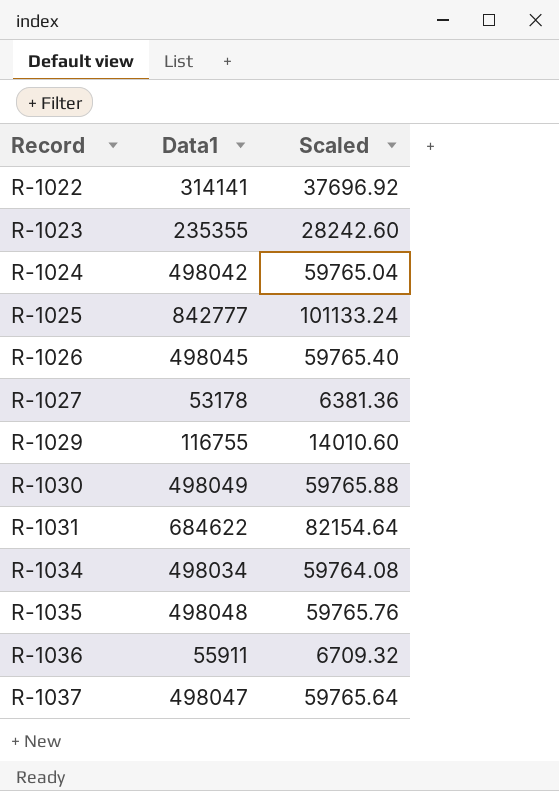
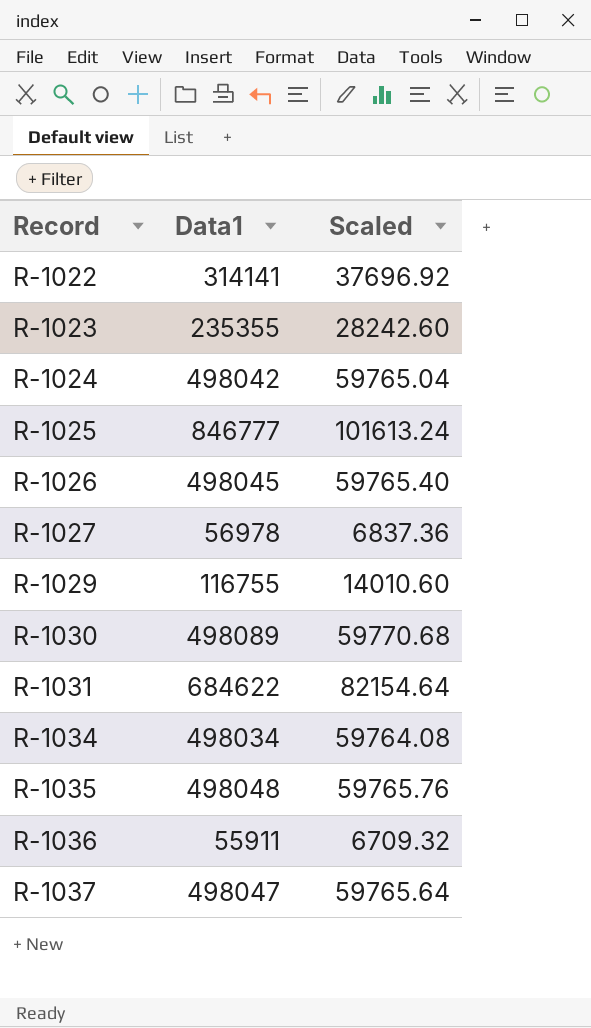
R-1025 | Data1: 842777 -> 846777
R-1025 | Scaled: 101133.24 -> 101613.24
R-1027 | Data1: 53178 -> 56978
R-1027 | Scaled: 6381.36 -> 6837.36
R-1030 | Data1: 498049 -> 498089
R-1030 | Scaled: 59765.88 -> 59770.68

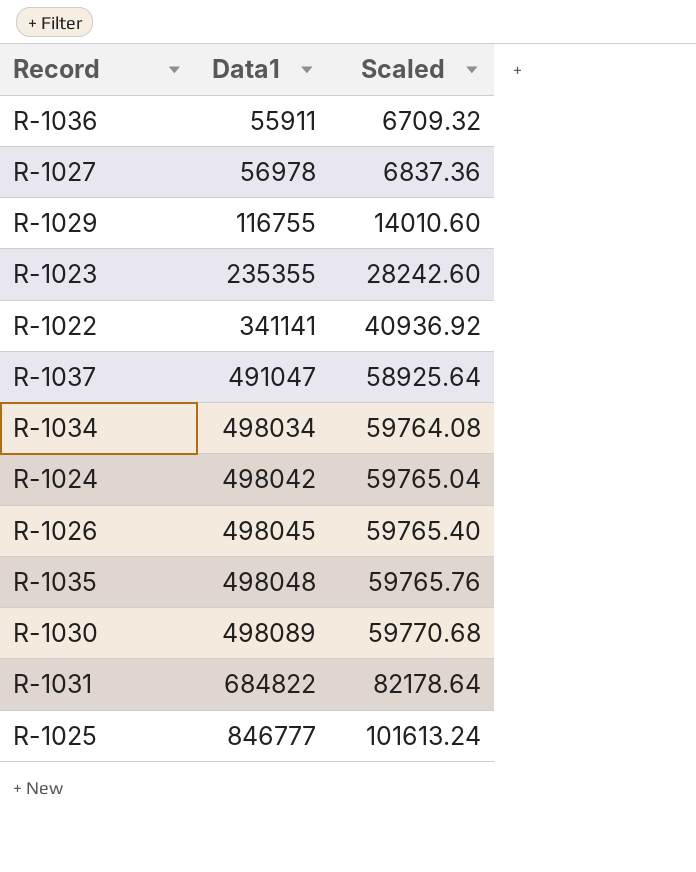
row order: Record ascending -> Data1 ascending
R-1022 | Data1: 314141 -> 341141
R-1022 | Scaled: 37696.92 -> 40936.92
R-1037 | Data1: 498047 -> 491047
R-1037 | Scaled: 59765.64 -> 58925.64
R-1031 | Data1: 684622 -> 684822
R-1031 | Scaled: 82154.64 -> 82178.64

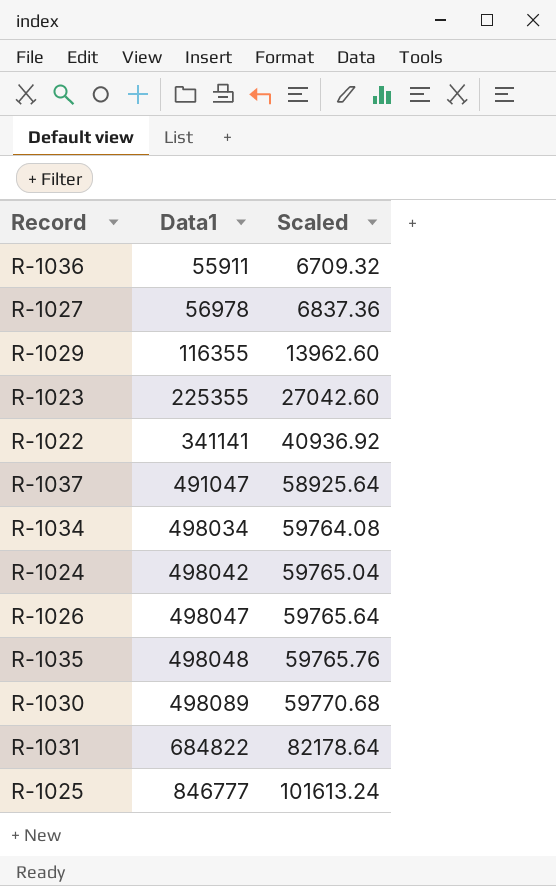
R-1029 | Data1: 116755 -> 116355
R-1029 | Scaled: 14010.60 -> 13962.60
R-1023 | Data1: 235355 -> 225355
R-1023 | Scaled: 28242.60 -> 27042.60
R-1026 | Data1: 498045 -> 498047
R-1026 | Scaled: 59765.40 -> 59765.64

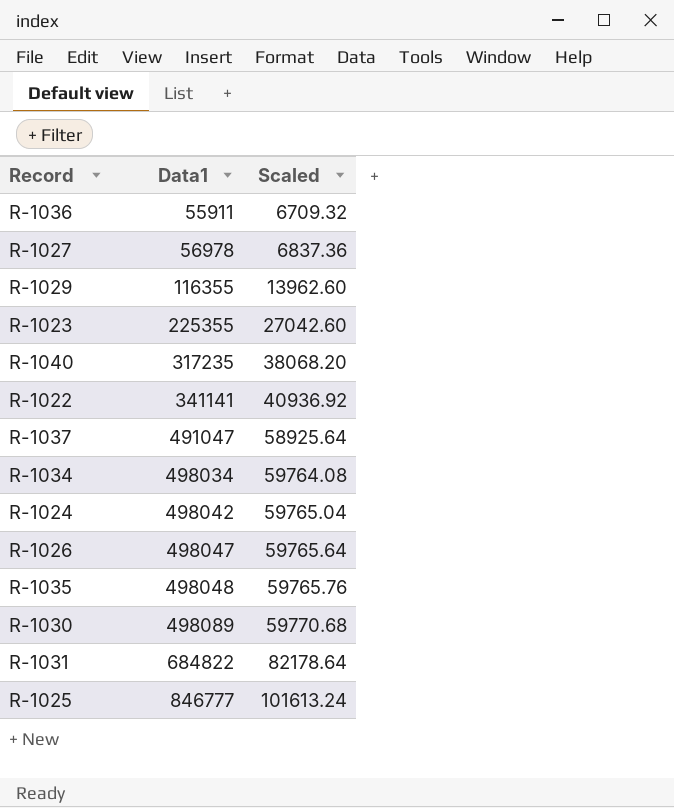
row R-1040: none -> 317235 | 38068.20

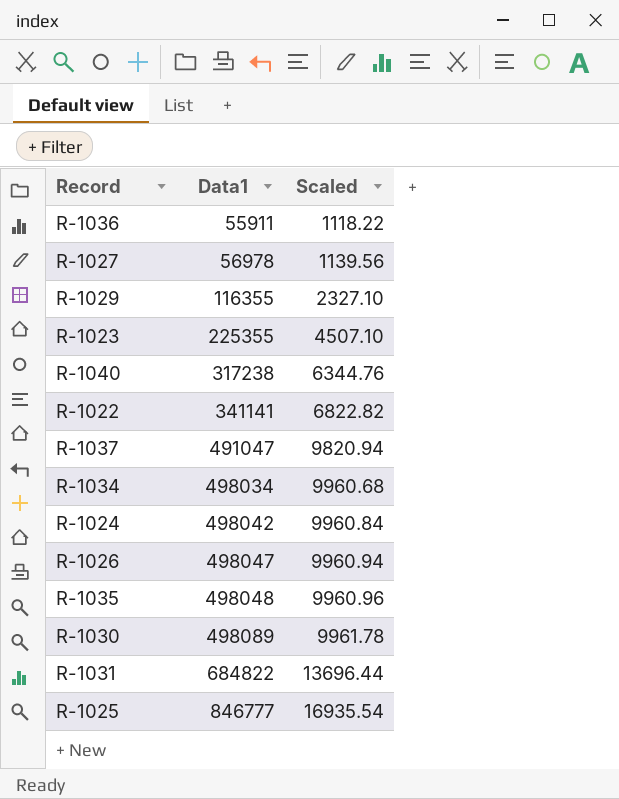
column Scaled | formula: [Data1] * 0.12 -> [Data1] * 0.02
R-1040 | Data1: 317235 -> 317238

